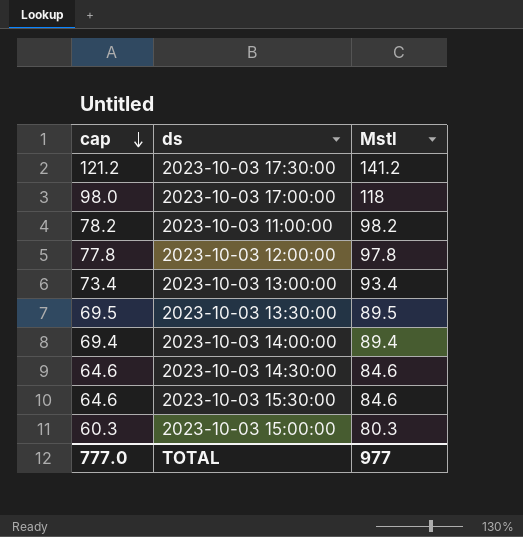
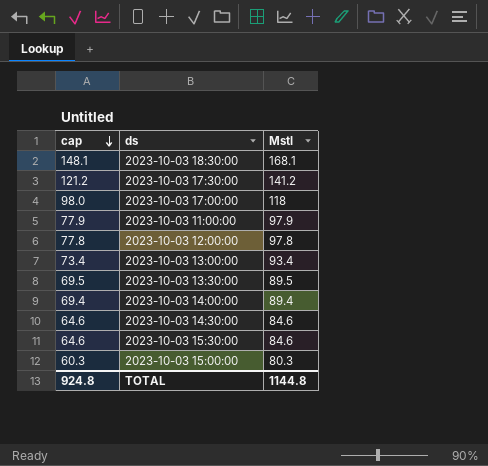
row 2023-10-03 18:30:00: none -> 148.1 | 168.1
2023-10-03 11:00:00 | cap: 78.2 -> 77.9
2023-10-03 11:00:00 | Mstl: 98.2 -> 97.9
TOTAL | cap: 777.0 -> 924.8
TOTAL | Mstl: 977 -> 1144.8

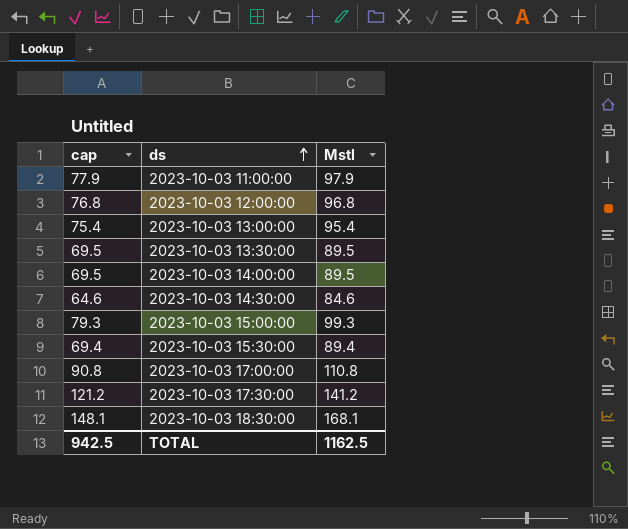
row order: cap descending -> ds ascending
2023-10-03 12:00:00 | cap: 77.8 -> 76.8
2023-10-03 12:00:00 | Mstl: 97.8 -> 96.8
2023-10-03 13:00:00 | cap: 73.4 -> 75.4
2023-10-03 13:00:00 | Mstl: 93.4 -> 95.4
2023-10-03 14:00:00 | cap: 69.4 -> 69.5
2023-10-03 14:00:00 | Mstl: 89.4 -> 89.5
2023-10-03 15:00:00 | cap: 60.3 -> 79.3
2023-10-03 15:00:00 | Mstl: 80.3 -> 99.3
2023-10-03 15:30:00 | cap: 64.6 -> 69.4
2023-10-03 15:30:00 | Mstl: 84.6 -> 89.4
2023-10-03 17:00:00 | cap: 98.0 -> 90.8
2023-10-03 17:00:00 | Mstl: 118 -> 110.8
TOTAL | cap: 924.8 -> 942.5
TOTAL | Mstl: 1144.8 -> 1162.5

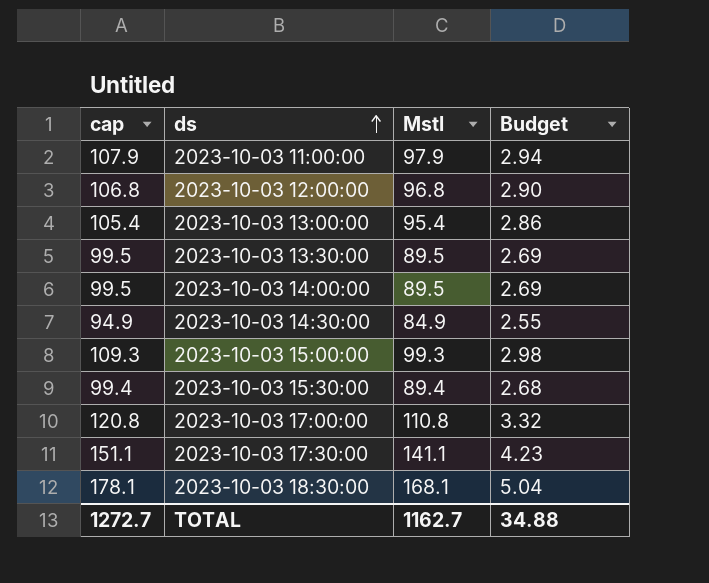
column cap | formula: [Mstl] - 20 -> [Mstl] + 10
column Budget | formula: none -> [Mstl] * 0.03
2023-10-03 14:30:00 | Mstl: 84.6 -> 84.9
2023-10-03 17:30:00 | Mstl: 141.2 -> 141.1
TOTAL | cap: 942.5 -> 1272.7
TOTAL | Mstl: 1162.5 -> 1162.7

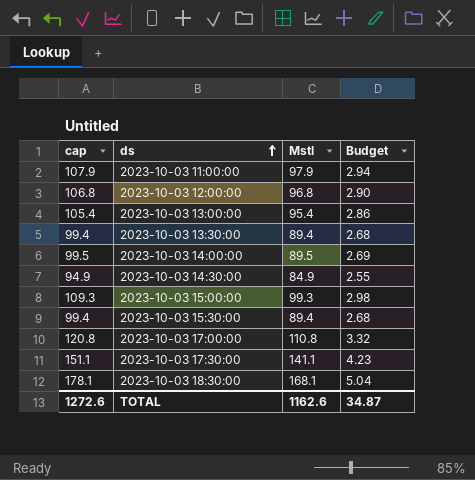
2023-10-03 13:30:00 | cap: 99.5 -> 99.4
2023-10-03 13:30:00 | Mstl: 89.5 -> 89.4
2023-10-03 13:30:00 | Budget: 2.69 -> 2.68
TOTAL | cap: 1272.7 -> 1272.6
TOTAL | Mstl: 1162.7 -> 1162.6
TOTAL | Budget: 34.88 -> 34.87

